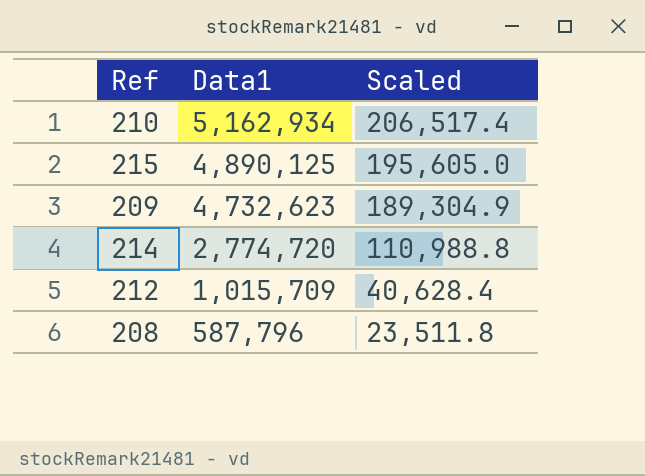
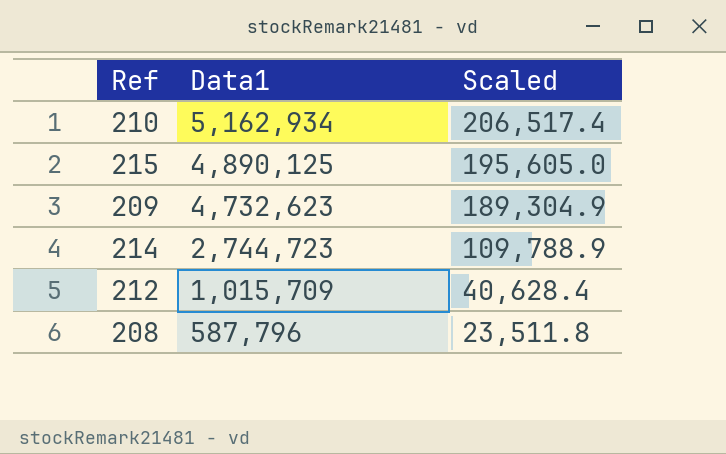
214 | Data1: 2,774,720 -> 2,744,723
214 | Scaled: 110,988.8 -> 109,788.9

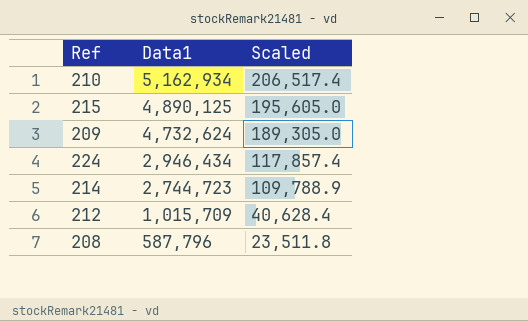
209 | Data1: 4,732,623 -> 4,732,624
209 | Scaled: 189,304.9 -> 189,305.0
row 224: none -> 2,946,434 | 117,857.4

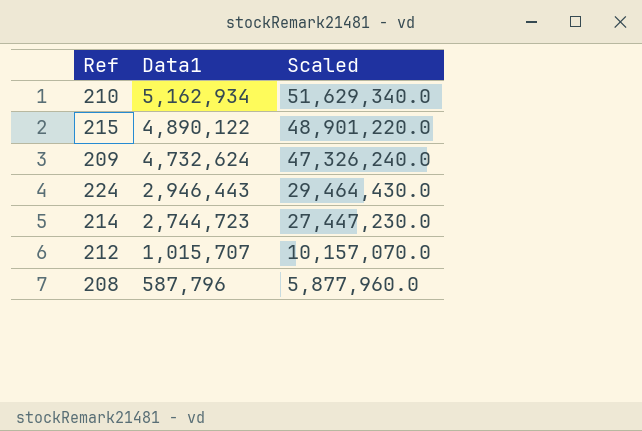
column Scaled | formula: [Data1] * 0.04 -> [Data1] * 10
215 | Data1: 4,890,125 -> 4,890,122
224 | Data1: 2,946,434 -> 2,946,443
212 | Data1: 1,015,709 -> 1,015,707

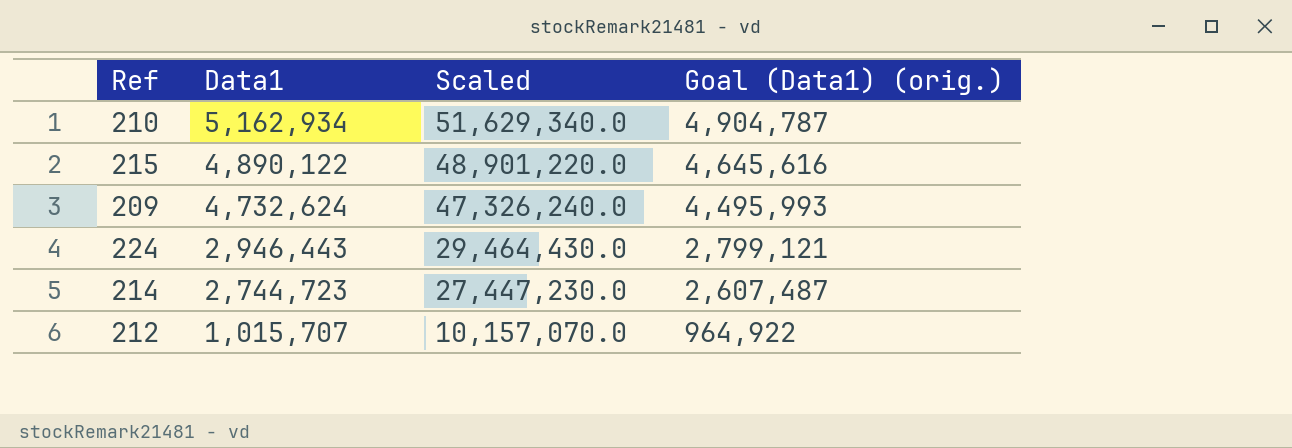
column Goal (Data1) (orig.) | formula: none -> [Data1] * 0.95
row 208: 587,796 | 5,877,960.0 -> none

